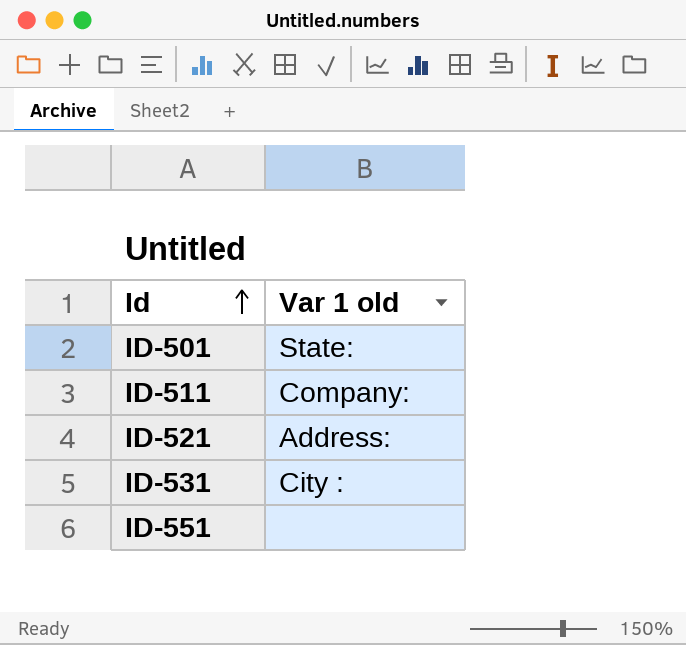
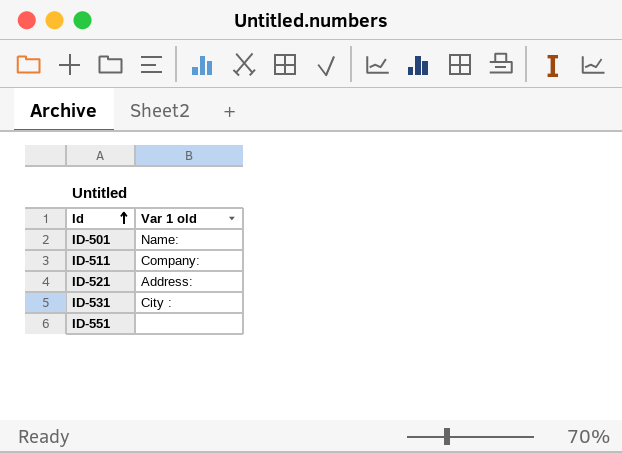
ID-501 | Var 1 old: State: -> Name:

